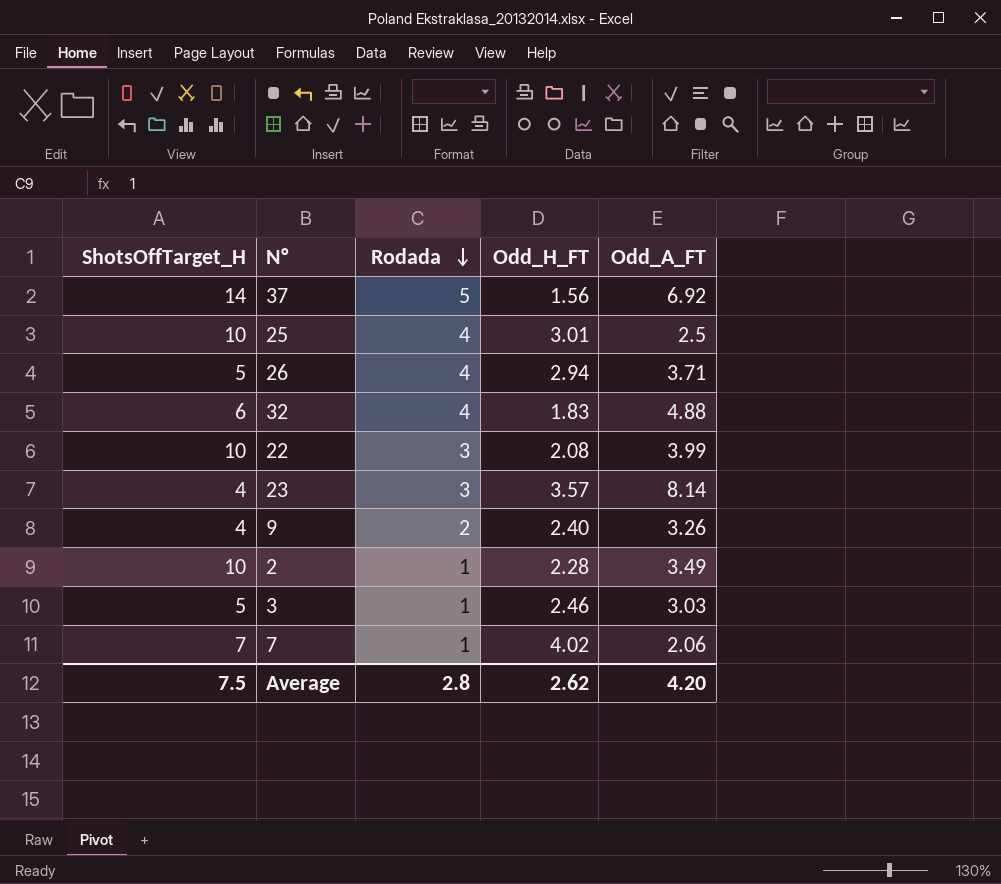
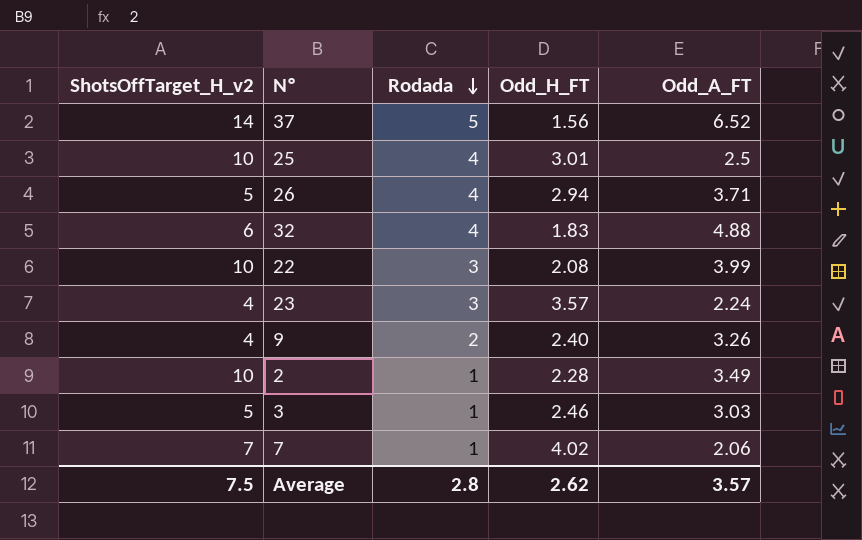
column name: ShotsOffTarget_H -> ShotsOffTarget_H_v2
37 | Odd_A_FT: 6.92 -> 6.52
23 | Odd_A_FT: 8.14 -> 2.24
Average | Odd_A_FT: 4.20 -> 3.57

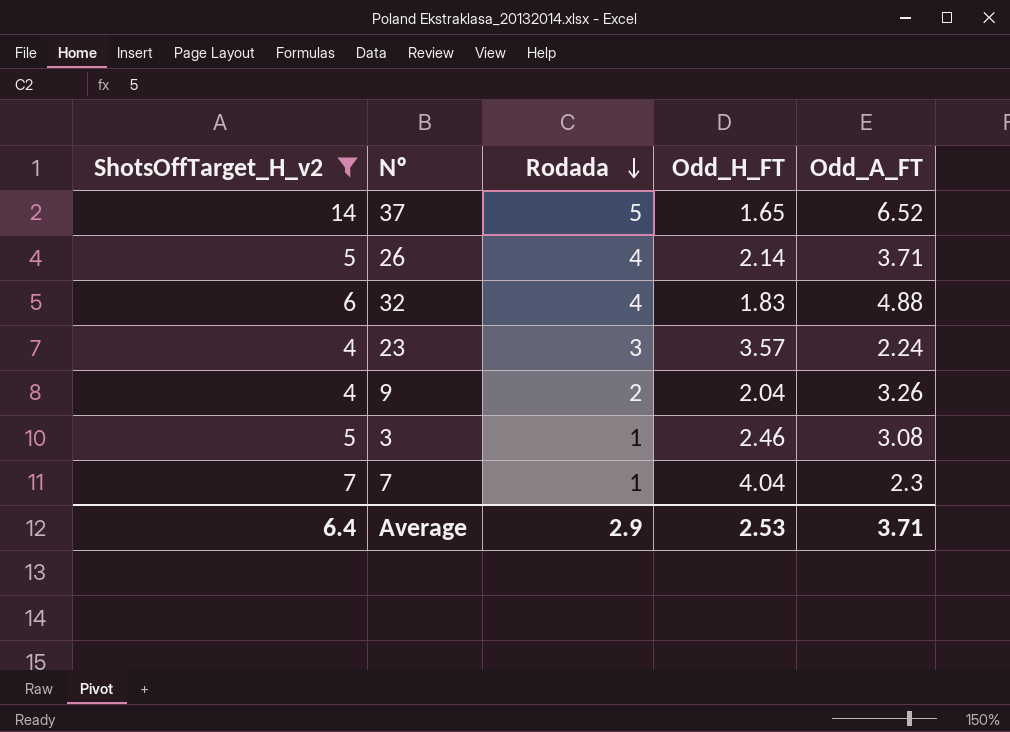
filter: none -> ShotsOffTarget_H_v2 != 10
37 | Odd_H_FT: 1.56 -> 1.65
26 | Odd_H_FT: 2.94 -> 2.14
9 | Odd_H_FT: 2.40 -> 2.04
3 | Odd_A_FT: 3.03 -> 3.08
7 | Odd_H_FT: 4.02 -> 4.04
7 | Odd_A_FT: 2.06 -> 2.3
Average | ShotsOffTarget_H_v2: 7.5 -> 6.4
Average | Rodada: 2.8 -> 2.9
Average | Odd_H_FT: 2.62 -> 2.53
Average | Odd_A_FT: 3.57 -> 3.71

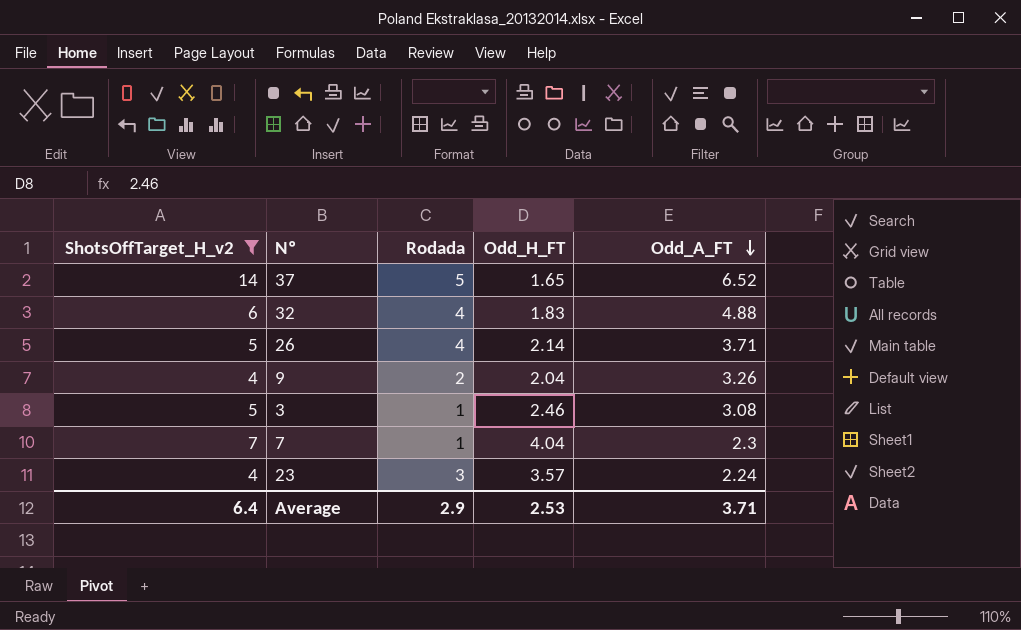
row order: Rodada descending -> Odd_A_FT descending

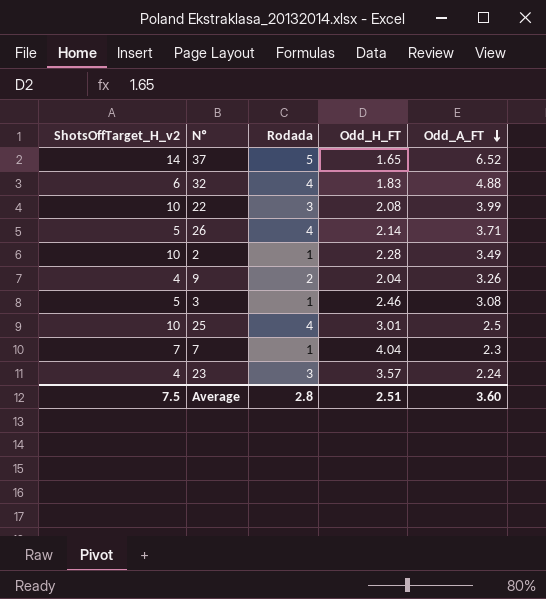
filter: ShotsOffTarget_H_v2 != 10 -> none
Average | ShotsOffTarget_H_v2: 6.4 -> 7.5
Average | Rodada: 2.9 -> 2.8
Average | Odd_H_FT: 2.53 -> 2.51
Average | Odd_A_FT: 3.71 -> 3.60

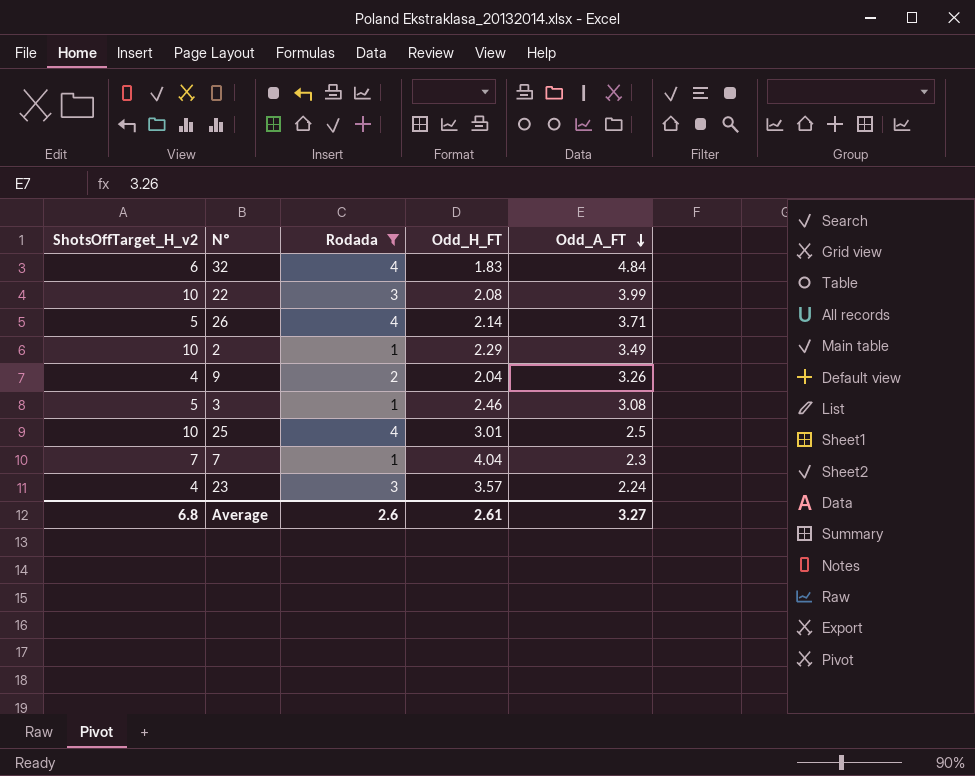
filter: none -> Rodada != 5
32 | Odd_A_FT: 4.88 -> 4.84
2 | Odd_H_FT: 2.28 -> 2.29
Average | ShotsOffTarget_H_v2: 7.5 -> 6.8
Average | Rodada: 2.8 -> 2.6
Average | Odd_H_FT: 2.51 -> 2.61
Average | Odd_A_FT: 3.60 -> 3.27

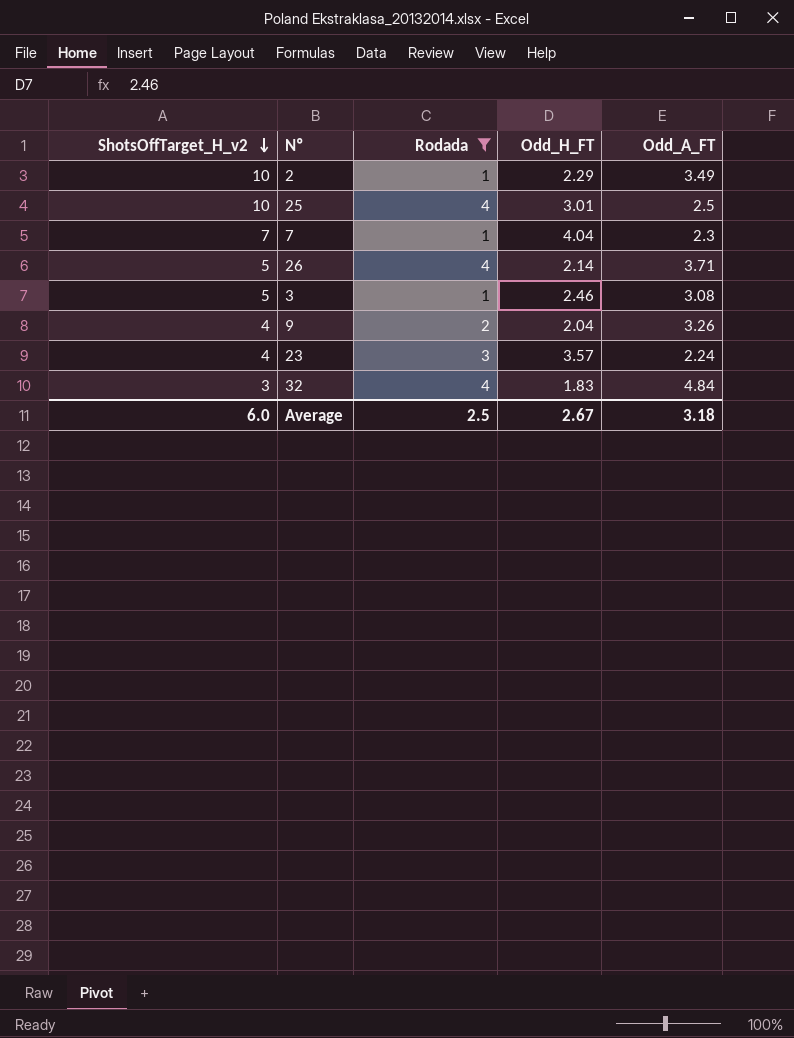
row order: Odd_A_FT descending -> ShotsOffTarget_H_v2 descending
row 22: 10 | 3 | 2.08 | 3.99 -> none
32 | ShotsOffTarget_H_v2: 6 -> 3
Average | ShotsOffTarget_H_v2: 6.8 -> 6.0
Average | Rodada: 2.6 -> 2.5
Average | Odd_H_FT: 2.61 -> 2.67
Average | Odd_A_FT: 3.27 -> 3.18

